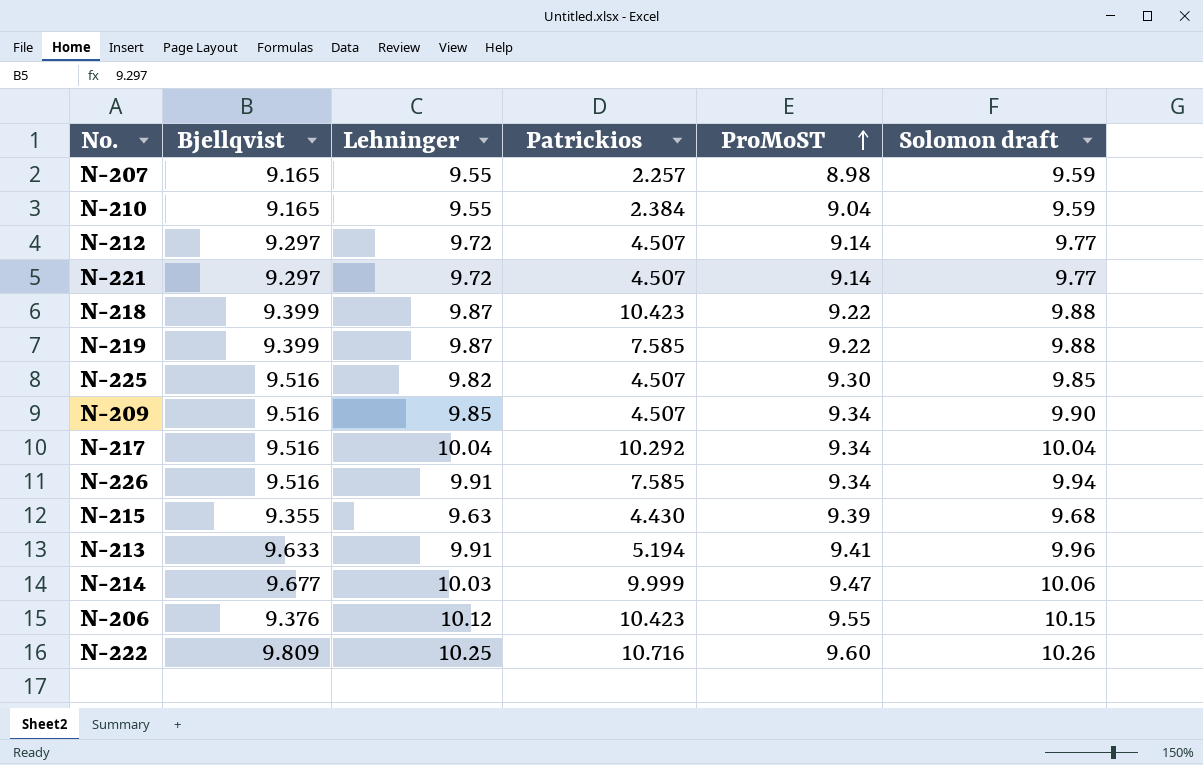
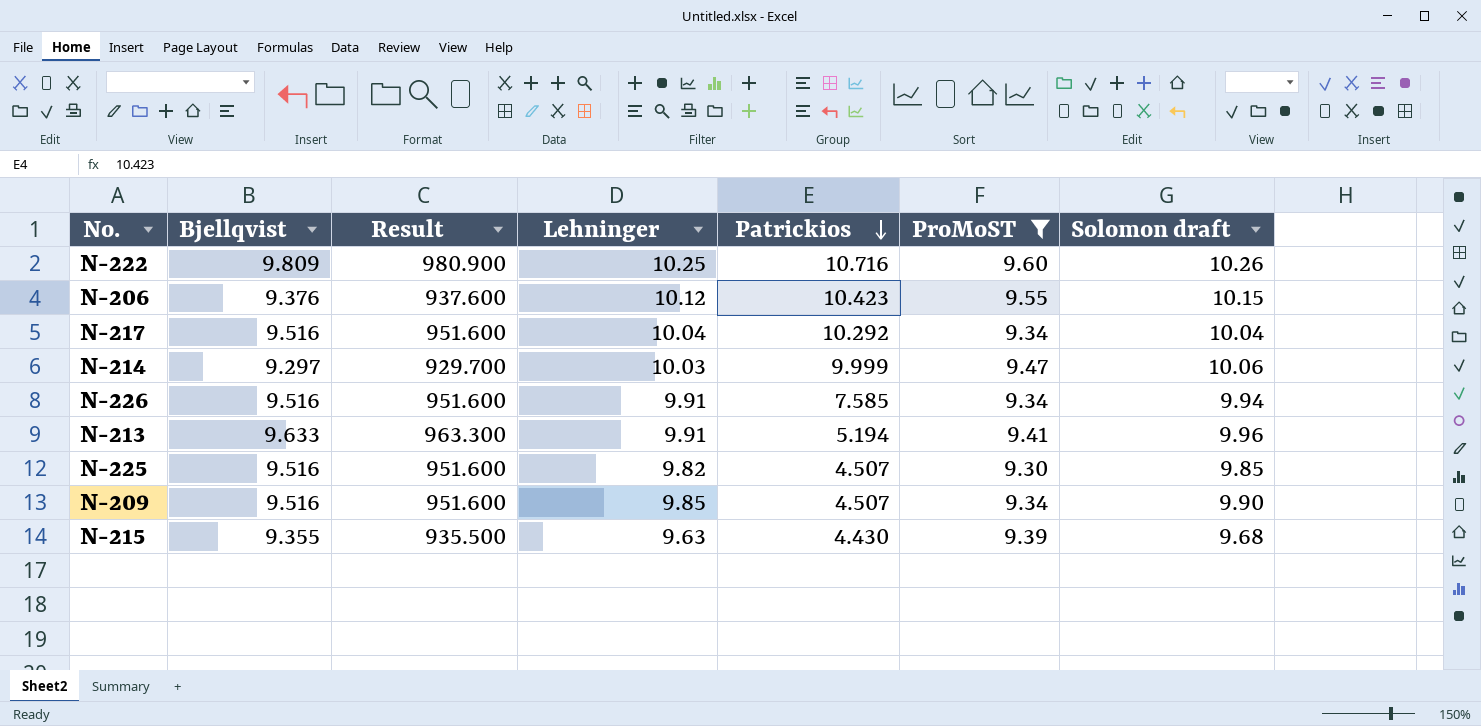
filter: none -> ProMoST >= 9.30
row order: ProMoST ascending -> Patrickios descending
column Result | formula: none -> [Bjellqvist] * 100
N-214 | Bjellqvist: 9.677 -> 9.297

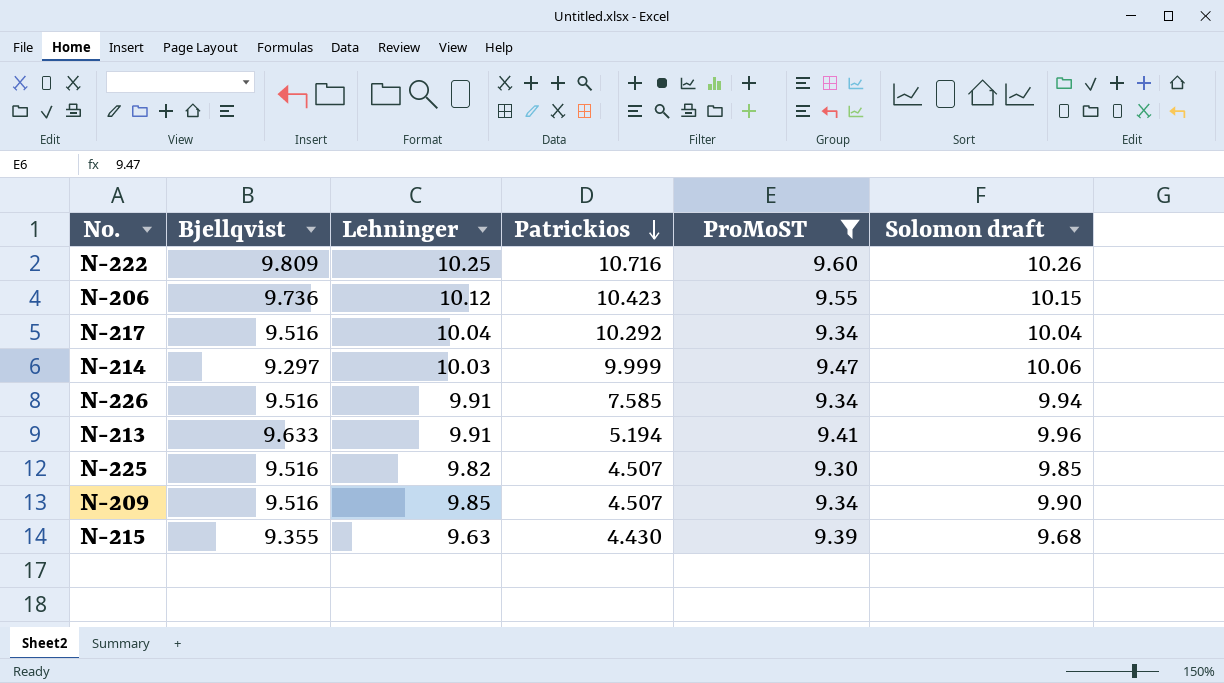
column Result | formula: [Bjellqvist] * 100 -> none
N-206 | Bjellqvist: 9.376 -> 9.736

